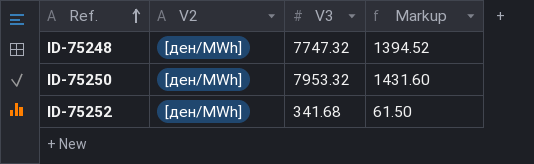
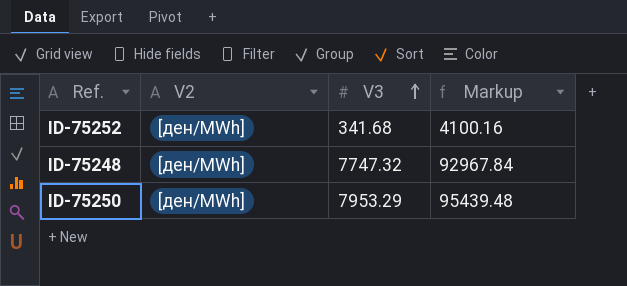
row order: Ref. ascending -> V3 ascending
column Markup | formula: [V3] * 0.18 -> [V3] * 12
ID-75250 | V3: 7953.32 -> 7953.29

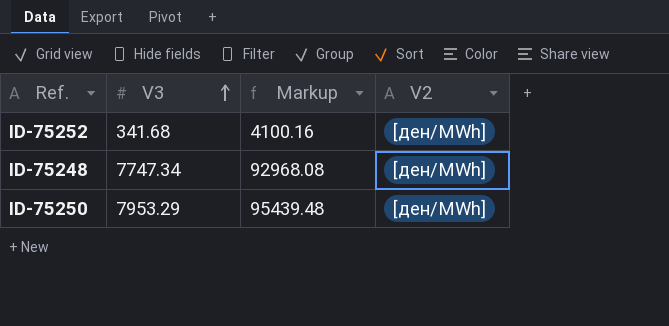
column V2 | position: 2 -> 4
ID-75248 | V3: 7747.32 -> 7747.34
ID-75248 | Markup: 92967.84 -> 92968.08

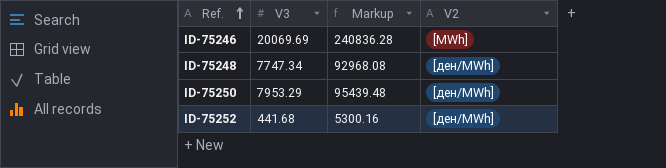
row order: V3 ascending -> Ref. ascending
row ID-75246: none -> 20069.69 | 240836.28 | [MWh]
ID-75252 | V3: 341.68 -> 441.68
ID-75252 | Markup: 4100.16 -> 5300.16

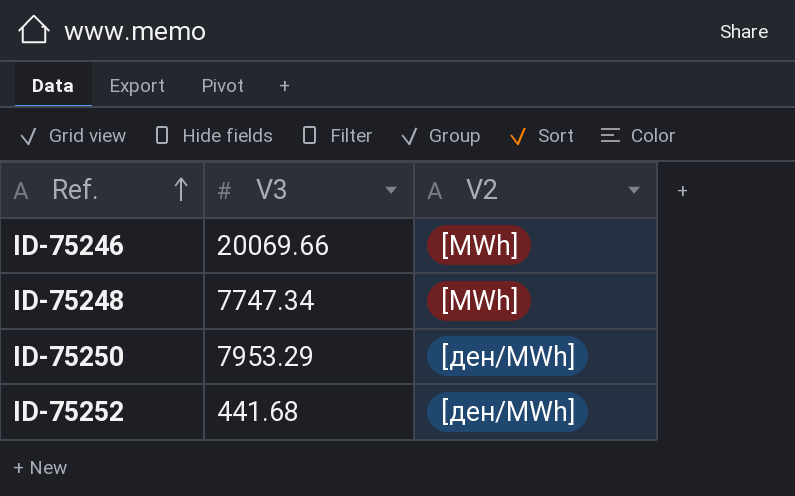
column Markup | formula: [V3] * 12 -> none
ID-75246 | V3: 20069.69 -> 20069.66
ID-75248 | V2: [ден/MWh] -> [MWh]

